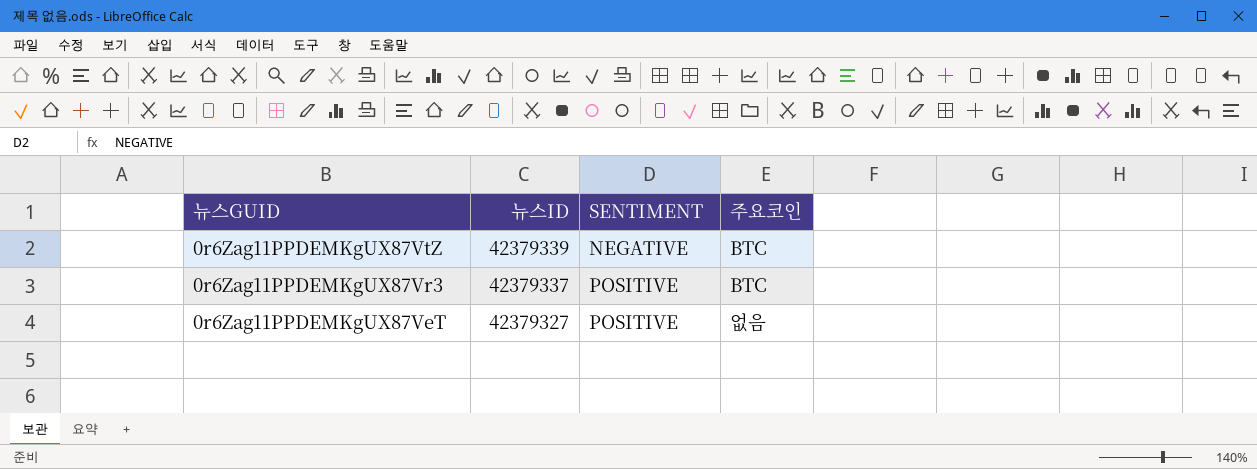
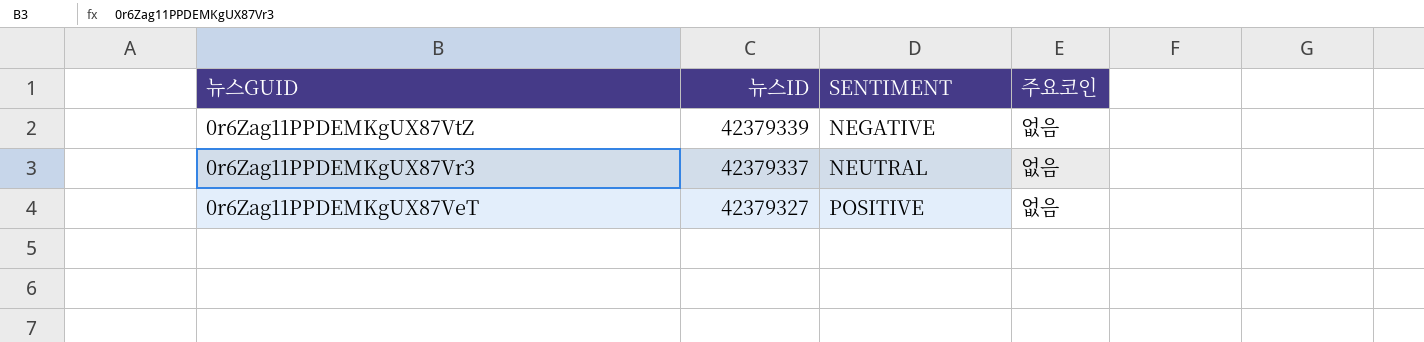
0r6Zag11PPDEMKgUX87VtZ | 주요코인: BTC -> 없음
0r6Zag11PPDEMKgUX87Vr3 | SENTIMENT: POSITIVE -> NEUTRAL
0r6Zag11PPDEMKgUX87Vr3 | 주요코인: BTC -> 없음

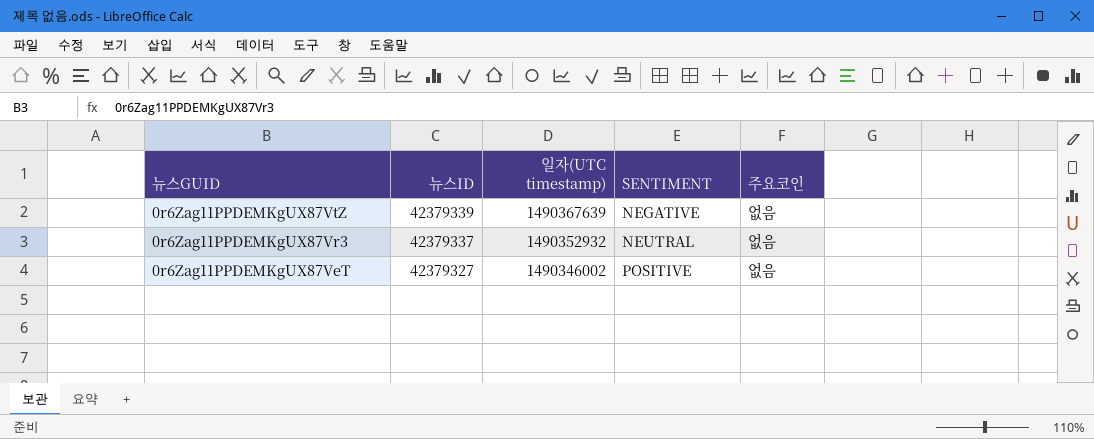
column 일자(UTC timestamp) | position: none -> 3

